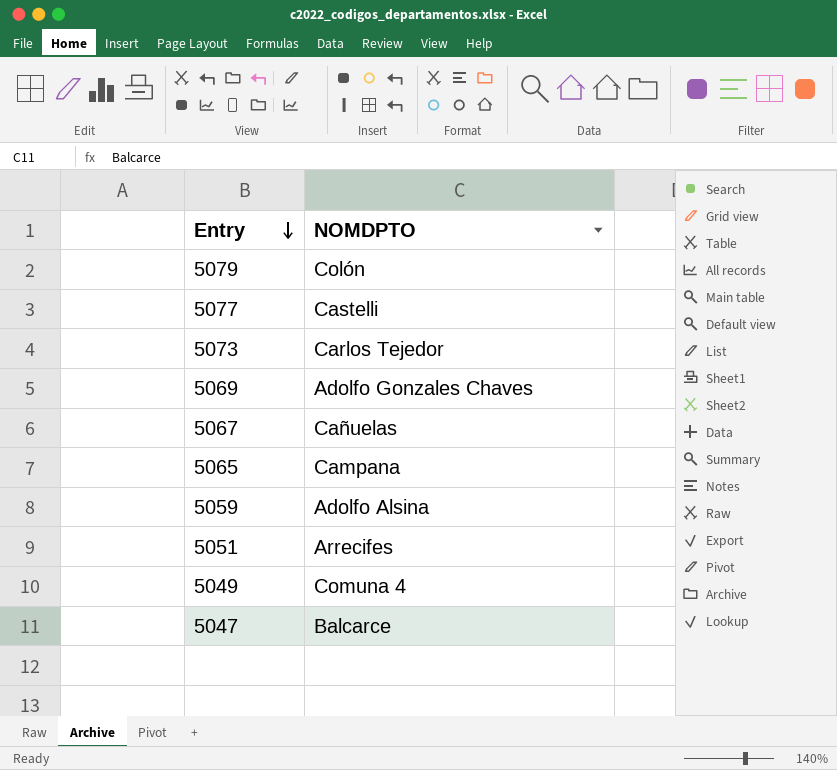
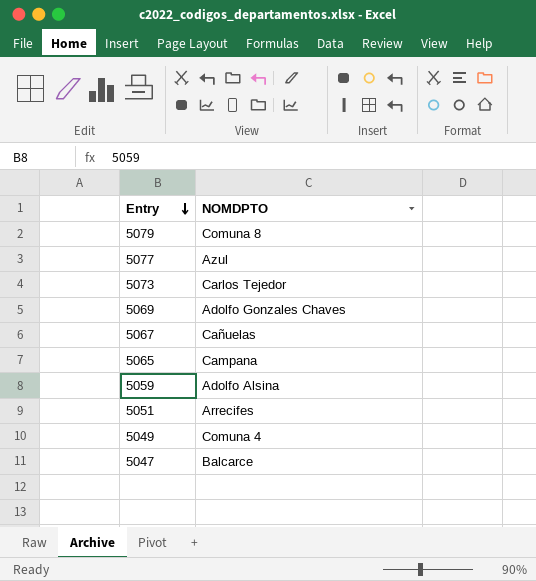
5079 | NOMDPTO: Colón -> Comuna 8
5077 | NOMDPTO: Castelli -> Azul

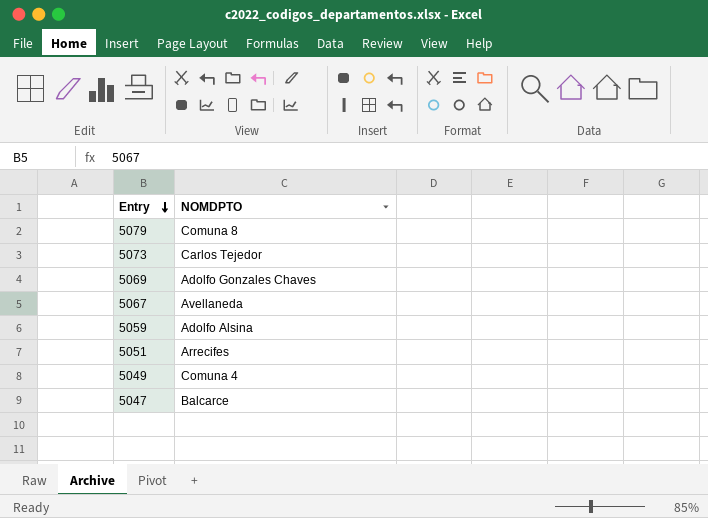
row 5077: Azul -> none
row 5065: Campana -> none
5067 | NOMDPTO: Cañuelas -> Avellaneda

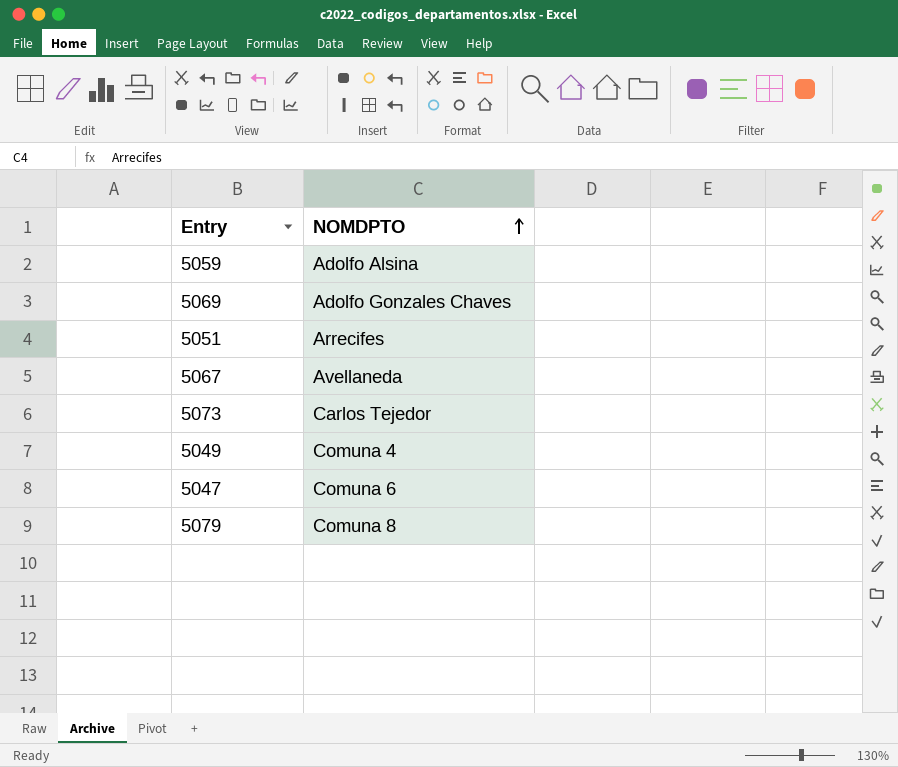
row order: Entry descending -> NOMDPTO ascending
5047 | NOMDPTO: Balcarce -> Comuna 6

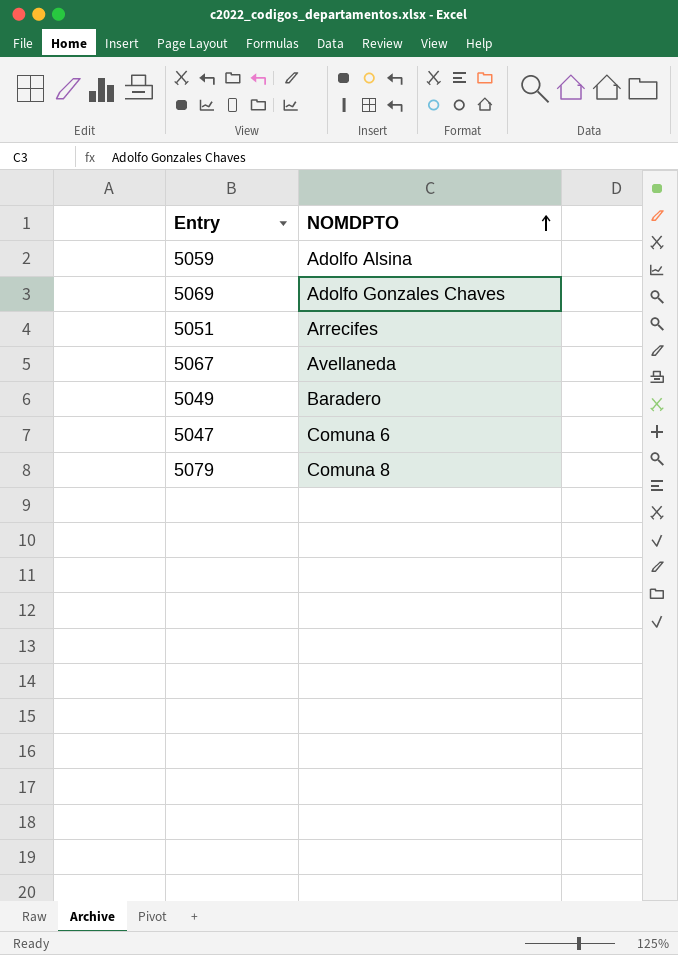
row 5073: Carlos Tejedor -> none
5049 | NOMDPTO: Comuna 4 -> Baradero

